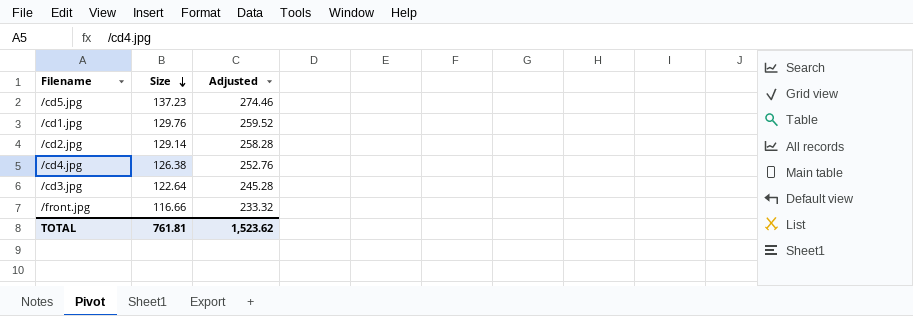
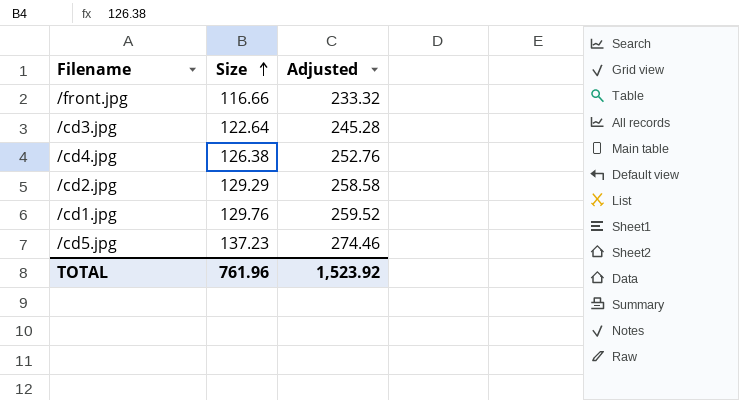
row order: Size descending -> Size ascending
/cd2.jpg | Size: 129.14 -> 129.29
/cd2.jpg | Adjusted: 258.28 -> 258.58
TOTAL | Size: 761.81 -> 761.96
TOTAL | Adjusted: 1,523.62 -> 1,523.92

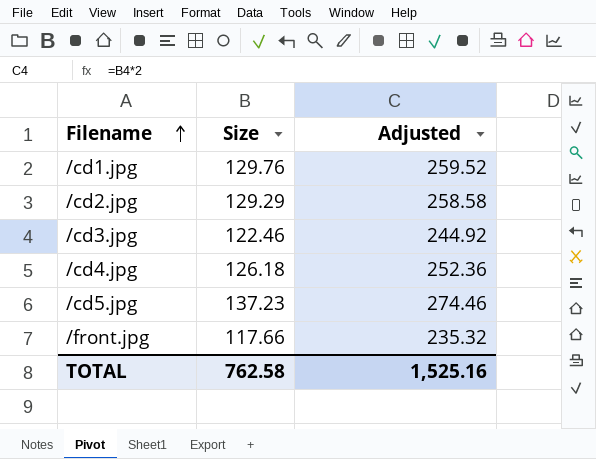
row order: Size ascending -> Filename ascending
/cd3.jpg | Size: 122.64 -> 122.46
/cd3.jpg | Adjusted: 245.28 -> 244.92
/cd4.jpg | Size: 126.38 -> 126.18
/cd4.jpg | Adjusted: 252.76 -> 252.36
/front.jpg | Size: 116.66 -> 117.66
/front.jpg | Adjusted: 233.32 -> 235.32
TOTAL | Size: 761.96 -> 762.58
TOTAL | Adjusted: 1,523.92 -> 1,525.16

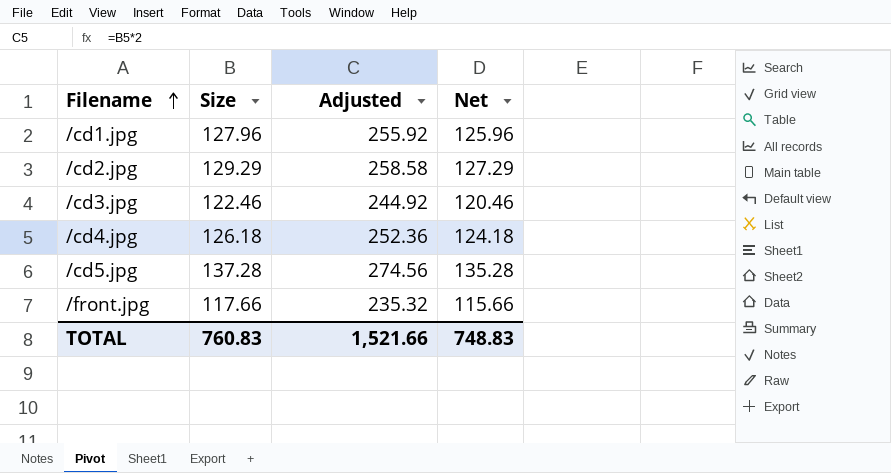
column Net | formula: none -> [Size] - 2
/cd1.jpg | Size: 129.76 -> 127.96
/cd1.jpg | Adjusted: 259.52 -> 255.92
/cd5.jpg | Size: 137.23 -> 137.28
/cd5.jpg | Adjusted: 274.46 -> 274.56
TOTAL | Size: 762.58 -> 760.83
TOTAL | Adjusted: 1,525.16 -> 1,521.66

